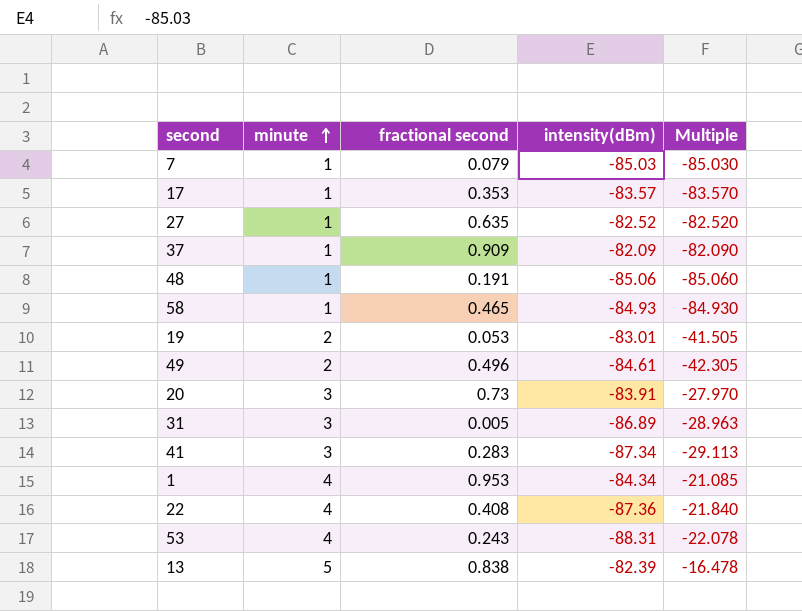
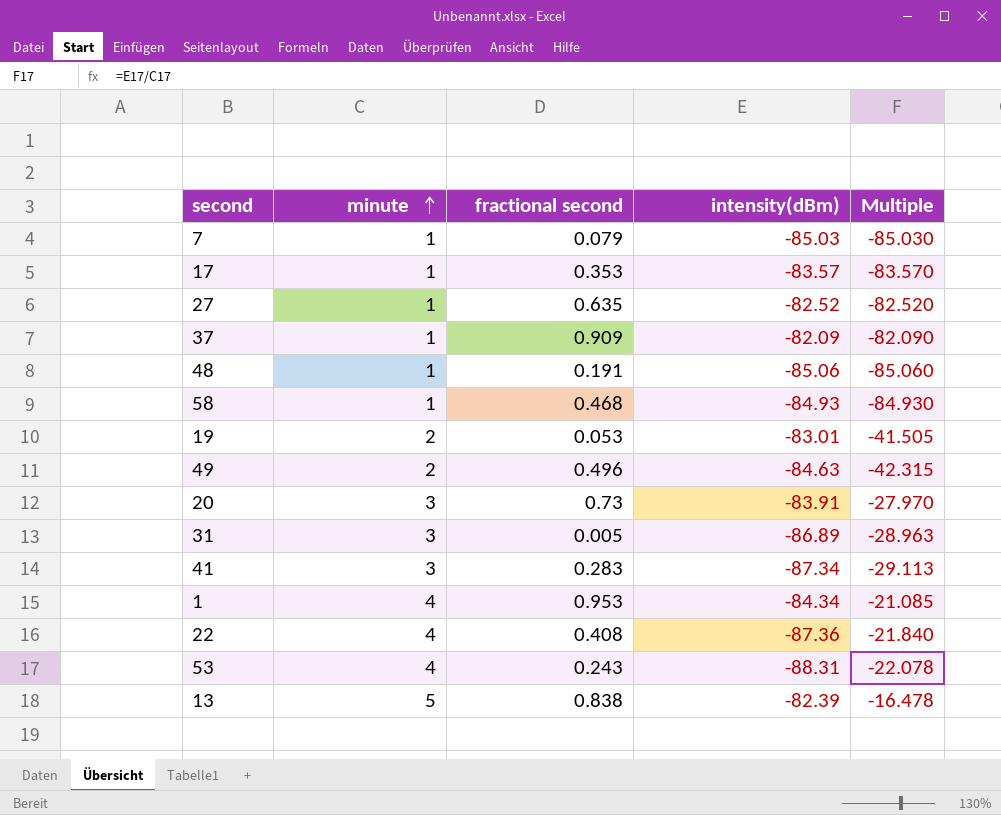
58 | fractional second: 0.465 -> 0.468
49 | intensity(dBm): -84.61 -> -84.63
49 | Multiple: -42.305 -> -42.315

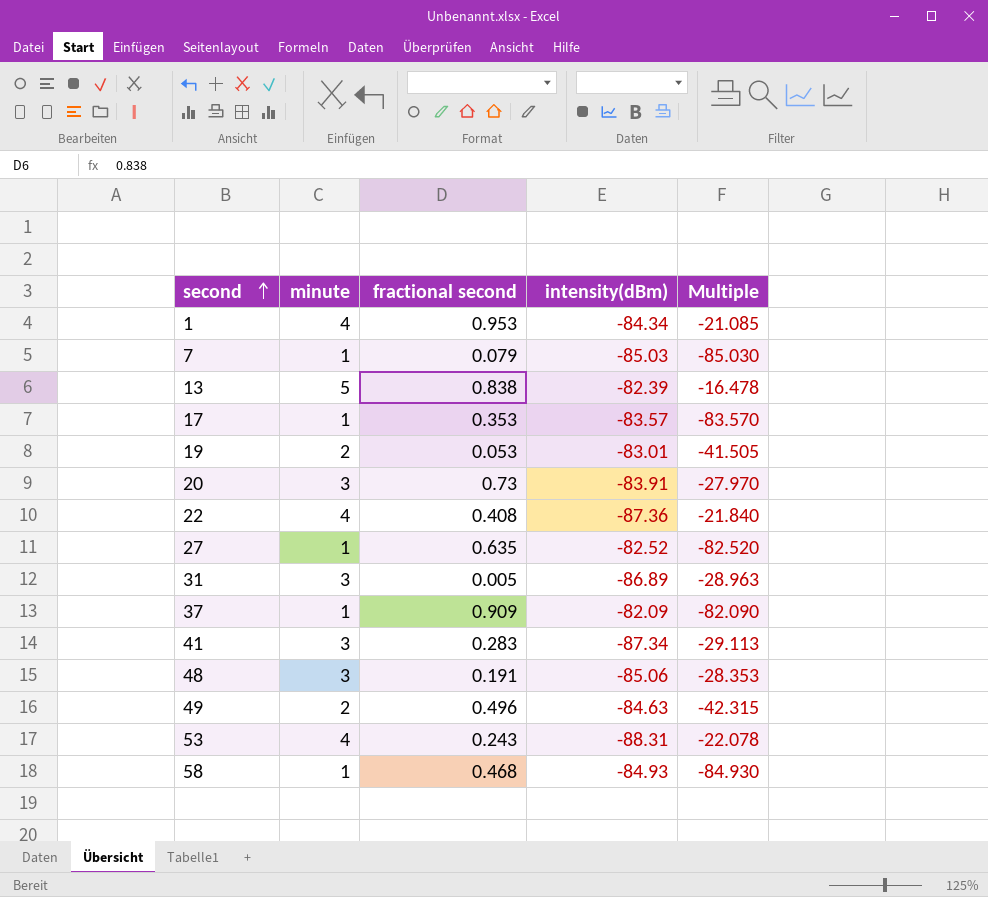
row order: minute ascending -> second ascending
48 | minute: 1 -> 3
48 | Multiple: -85.060 -> -28.353

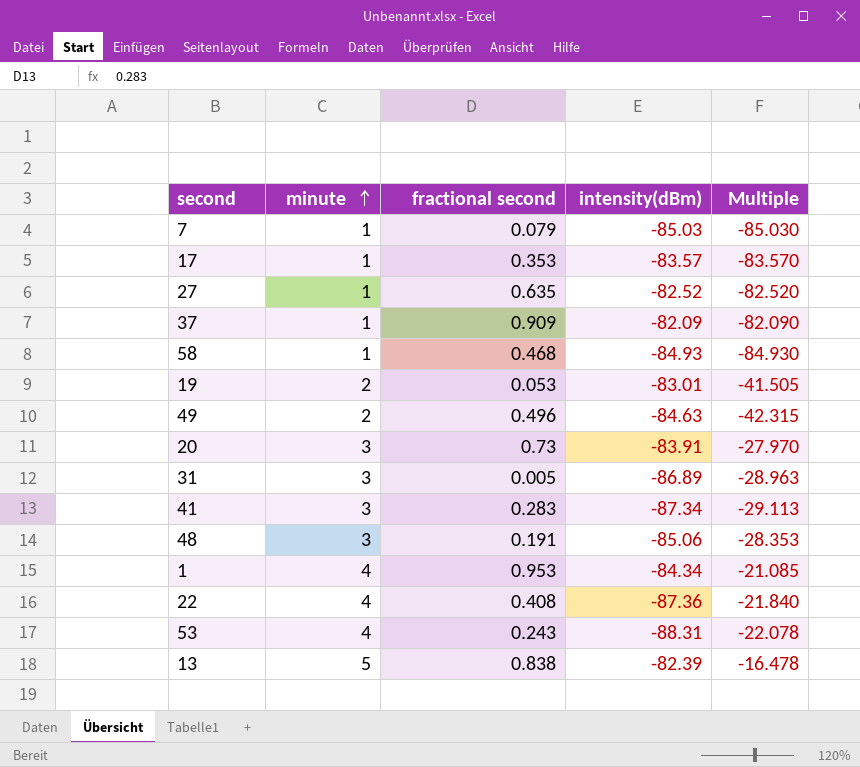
row order: second ascending -> minute ascending

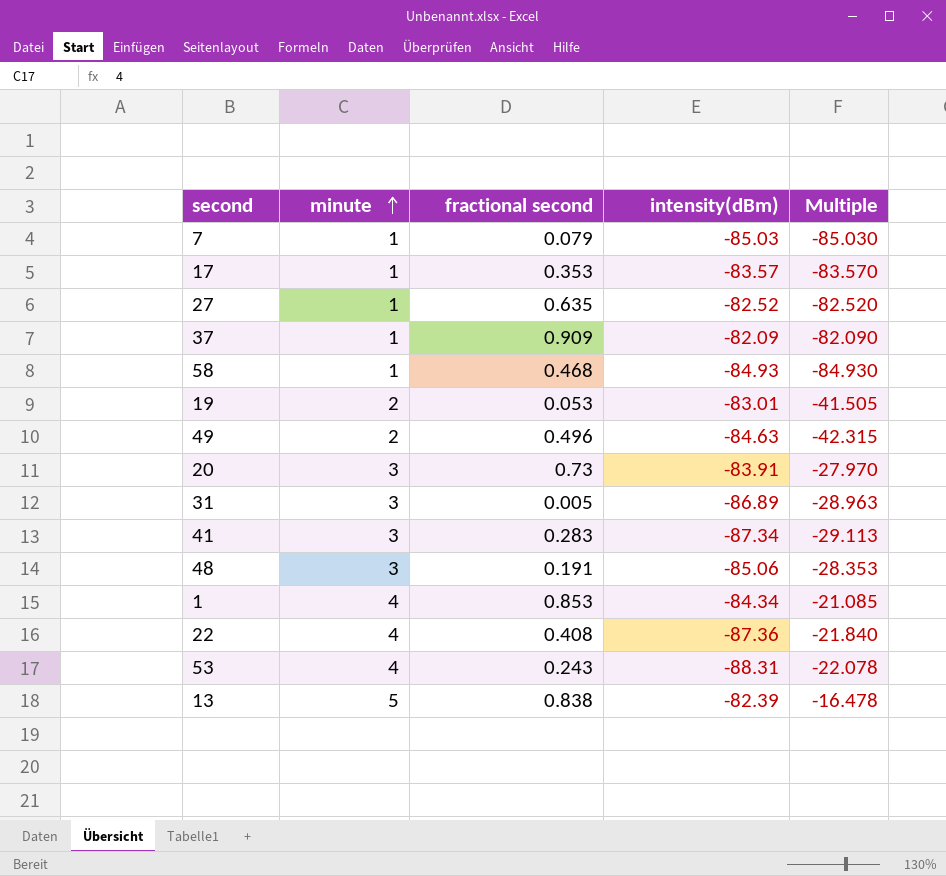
1 | fractional second: 0.953 -> 0.853

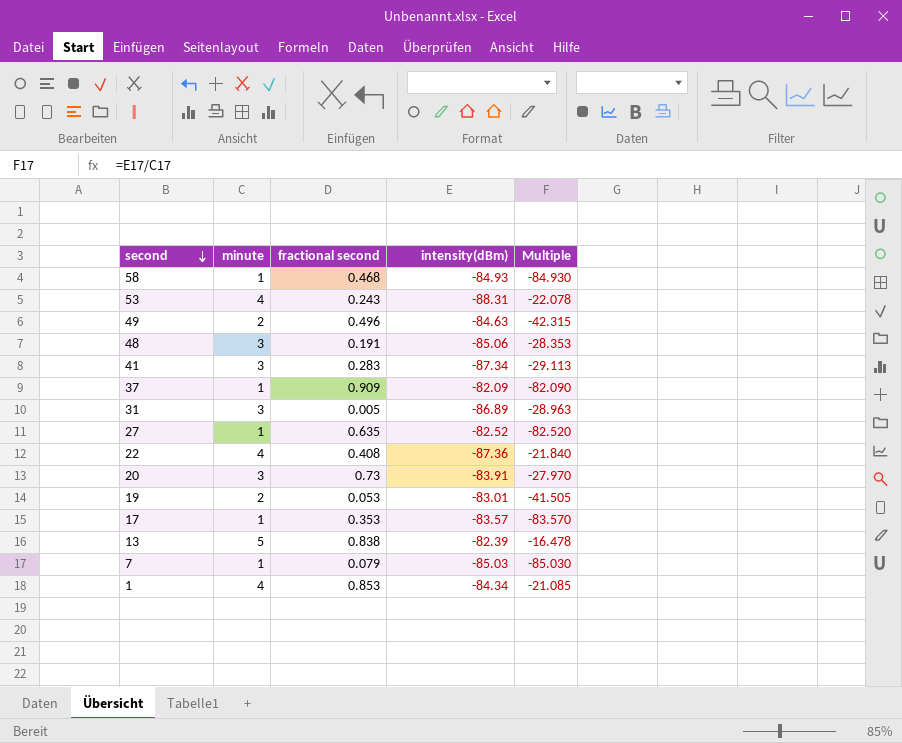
row order: minute ascending -> second descending

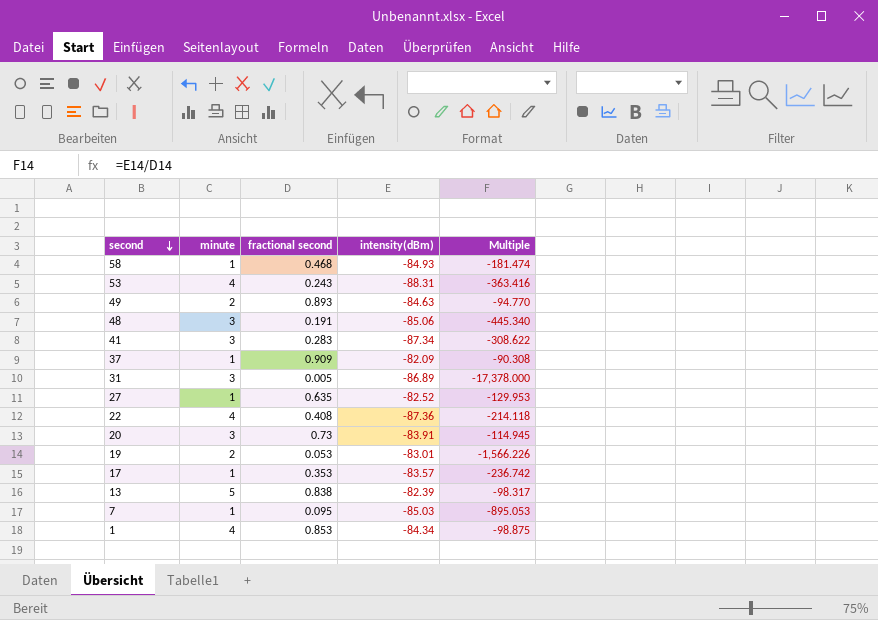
column Multiple | formula: [intensity(dBm)] / [minute] -> [intensity(dBm)] / [fractional second]
49 | fractional second: 0.496 -> 0.893
7 | fractional second: 0.079 -> 0.095

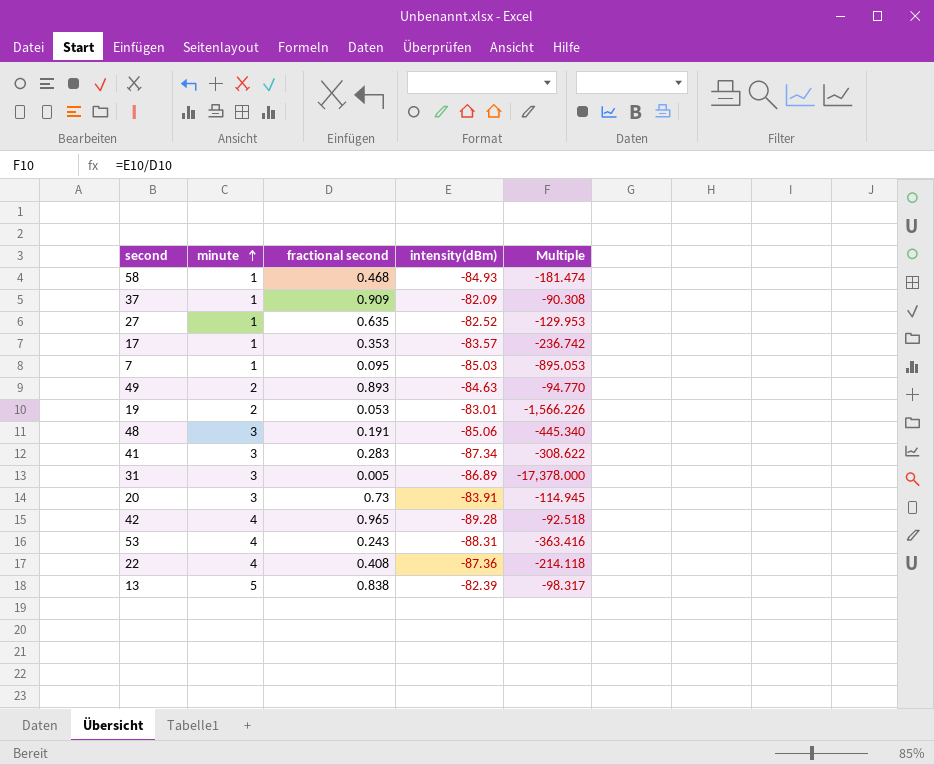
row order: second descending -> minute ascending
row 1: 4 | 0.853 | -84.34 | -98.875 -> none
row 42: none -> 4 | 0.965 | -89.28 | -92.518

